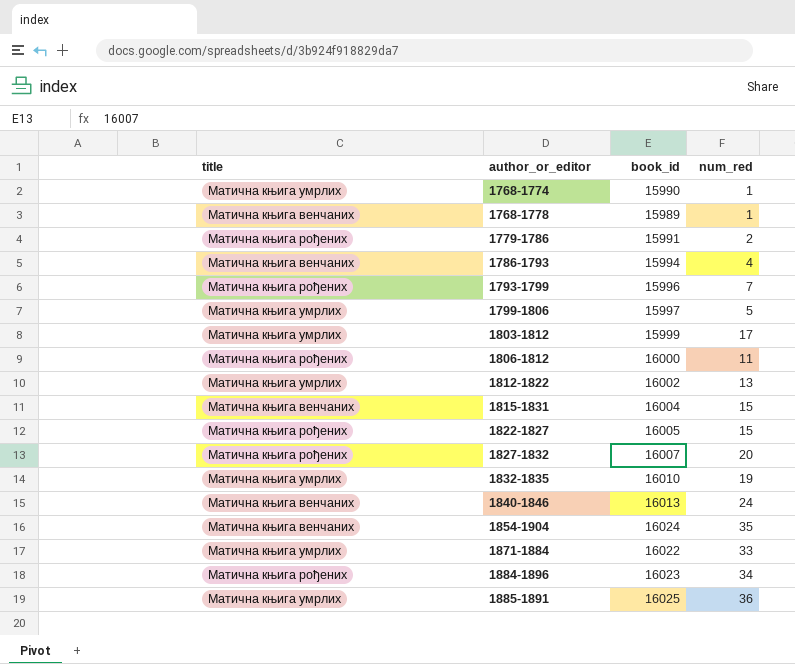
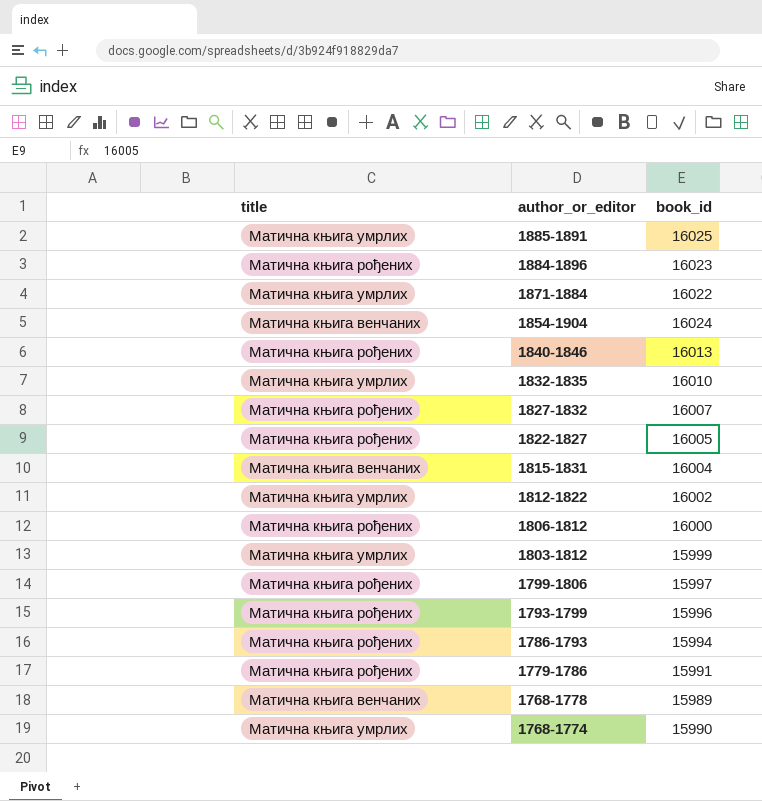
row order: author_or_editor ascending -> author_or_editor descending
column num_red | position: 4 -> none
1840-1846 | title: Матична књига венчаних -> Матична књига рођених
1799-1806 | title: Матична књига умрлих -> Матична књига рођених
1786-1793 | title: Матична књига венчаних -> Матична књига рођених

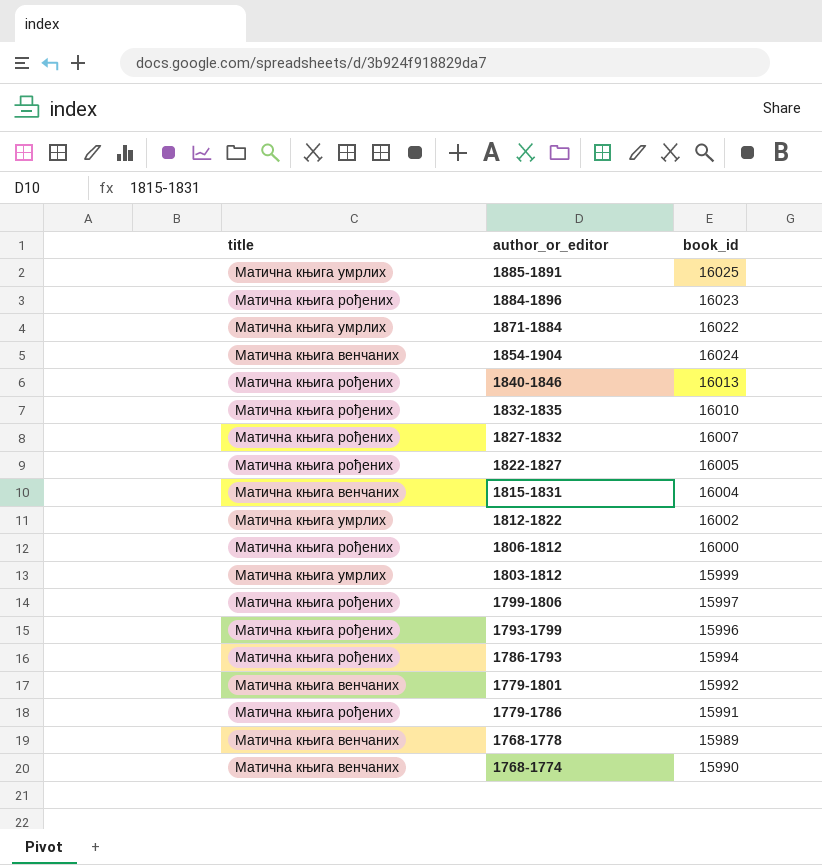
1832-1835 | title: Матична књига умрлих -> Матична књига рођених
row 1779-1801: none -> Матична књига венчаних | 15992
1768-1774 | title: Матична књига умрлих -> Матична књига венчаних

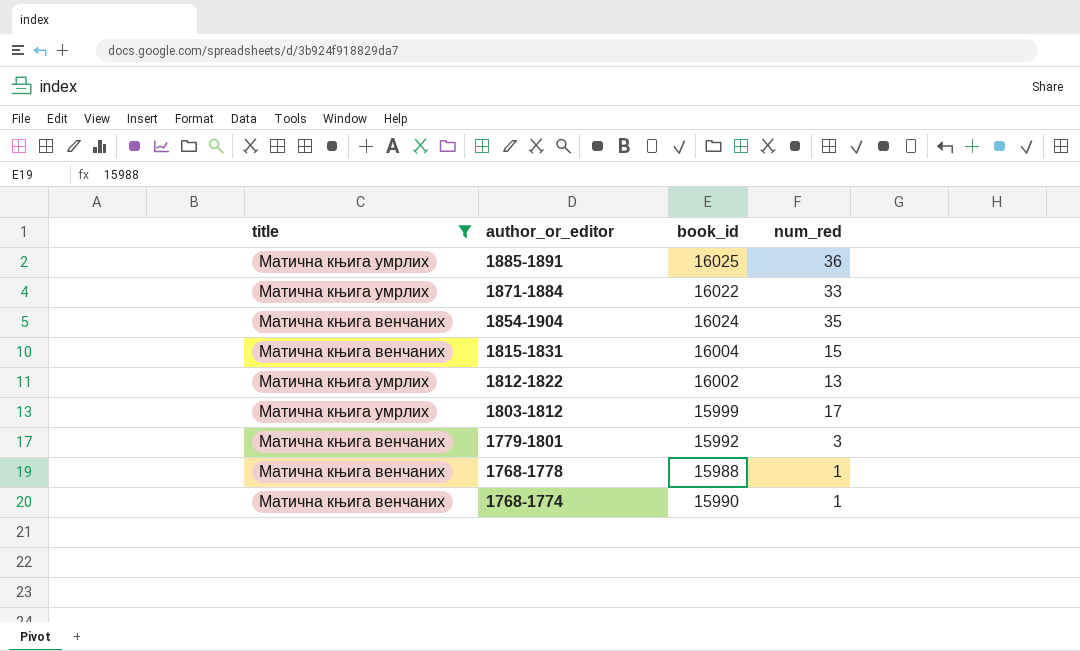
filter: none -> title != Матична књига рођених
column num_red | position: none -> 4
1768-1778 | book_id: 15989 -> 15988

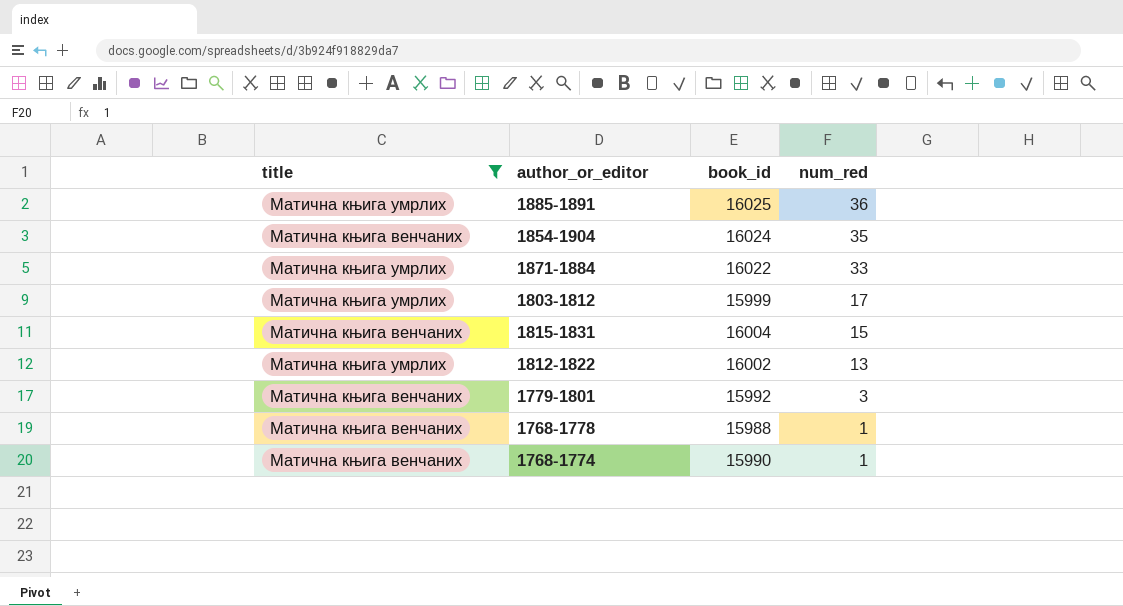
row order: author_or_editor descending -> num_red descending

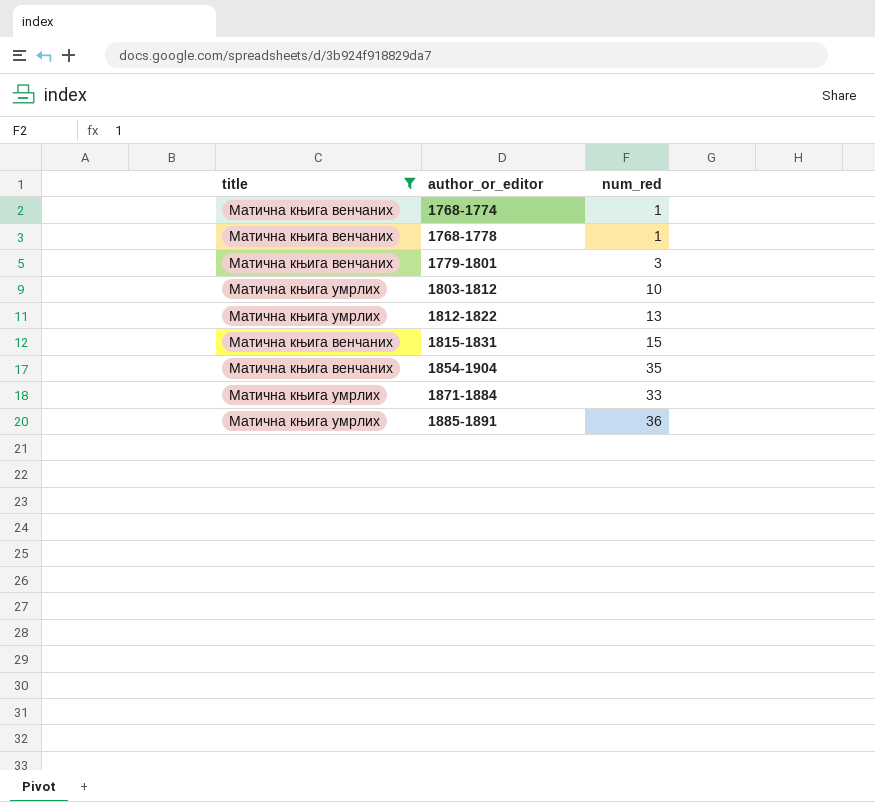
row order: num_red descending -> author_or_editor ascending
column book_id | position: 3 -> none
1803-1812 | num_red: 17 -> 10

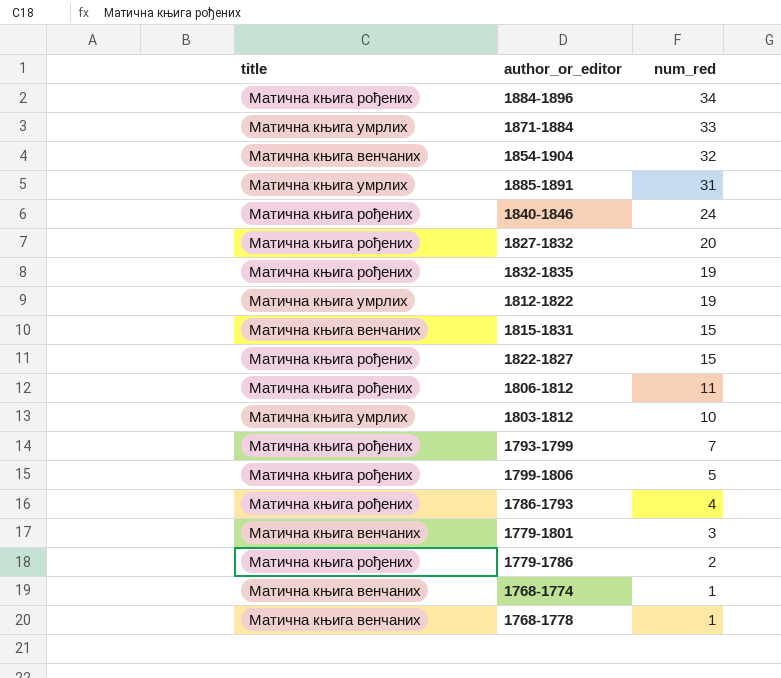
filter: title != Матична књига рођених -> none
row order: author_or_editor ascending -> num_red descending
1854-1904 | num_red: 35 -> 32
1885-1891 | num_red: 36 -> 31
1812-1822 | num_red: 13 -> 19

